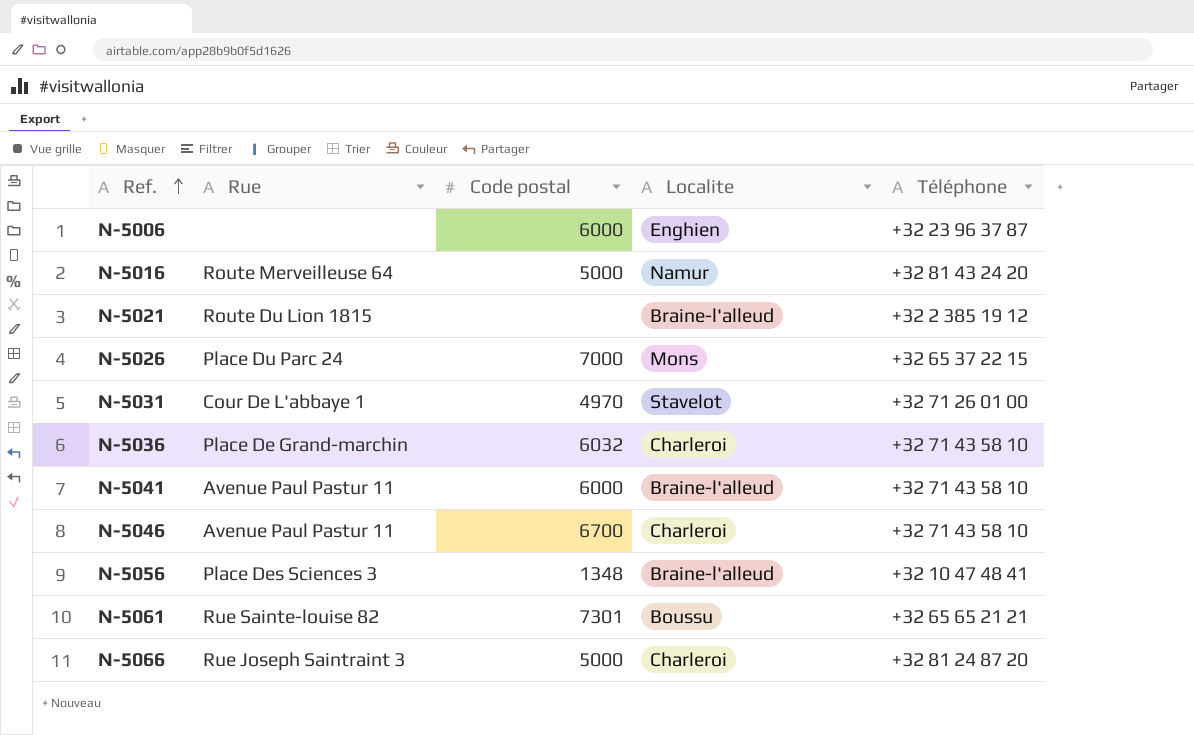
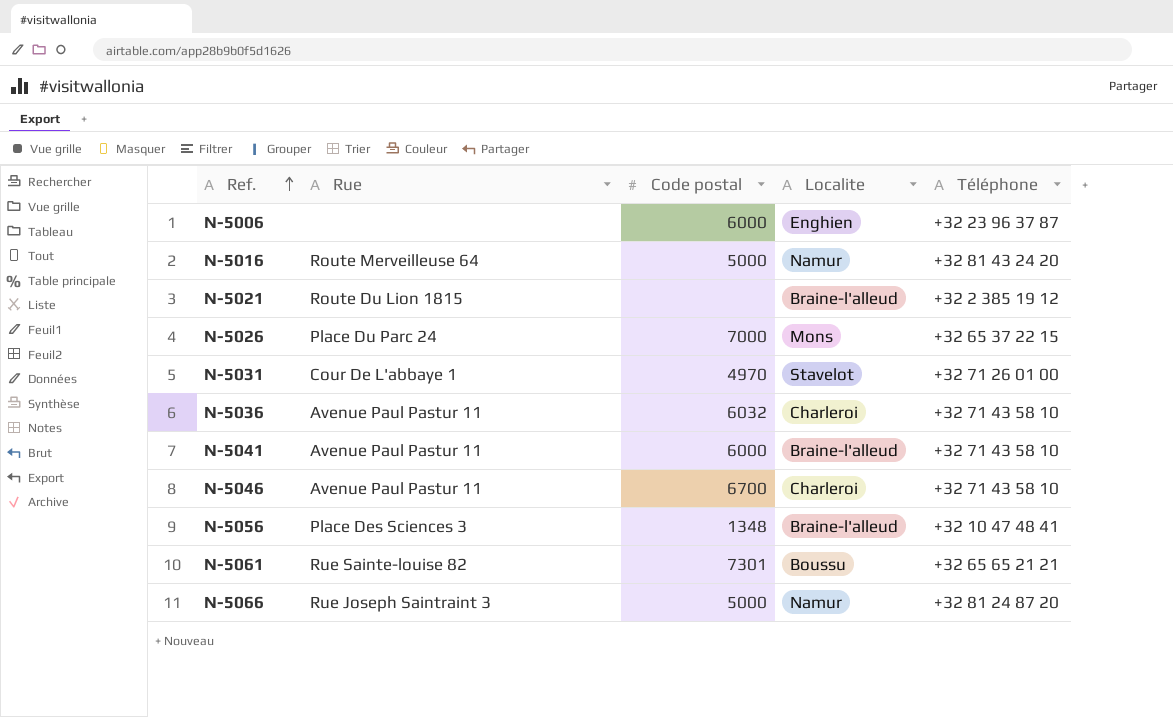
N-5036 | Rue: Place De Grand-marchin -> Avenue Paul Pastur 11
N-5066 | Localite: Charleroi -> Namur

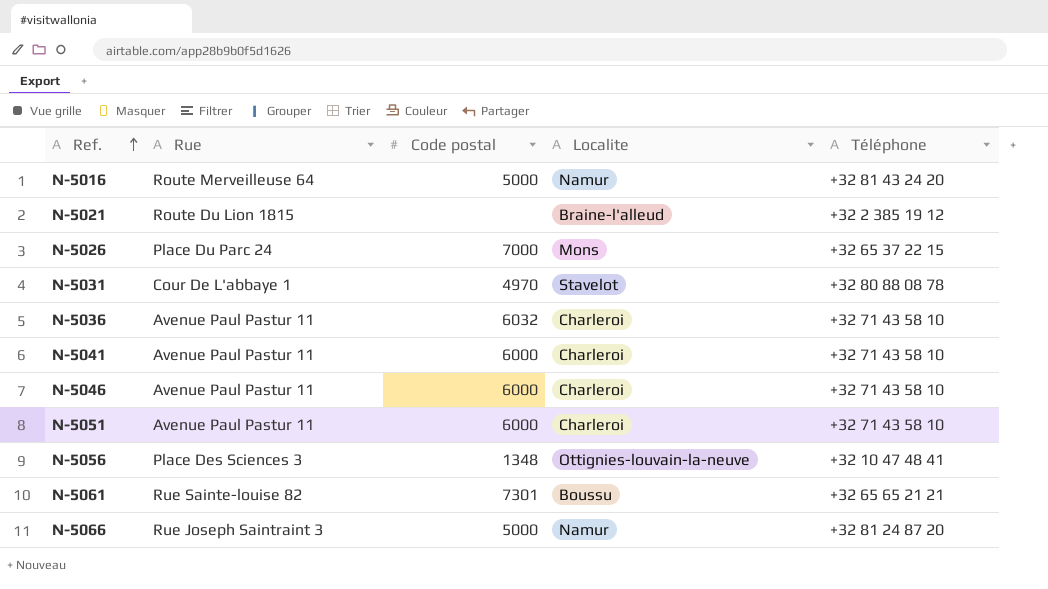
row N-5006: none | 6000 | Enghien | +32 23 96 37 87 -> none
N-5031 | Téléphone: +32 71 26 01 00 -> +32 80 88 08 78
N-5041 | Localite: Braine-l'alleud -> Charleroi
N-5046 | Code postal: 6700 -> 6000
row N-5051: none -> Avenue Paul Pastur 11 | 6000 | Charleroi | +32 71 43 58 10
N-5056 | Localite: Braine-l'alleud -> Ottignies-louvain-la-neuve

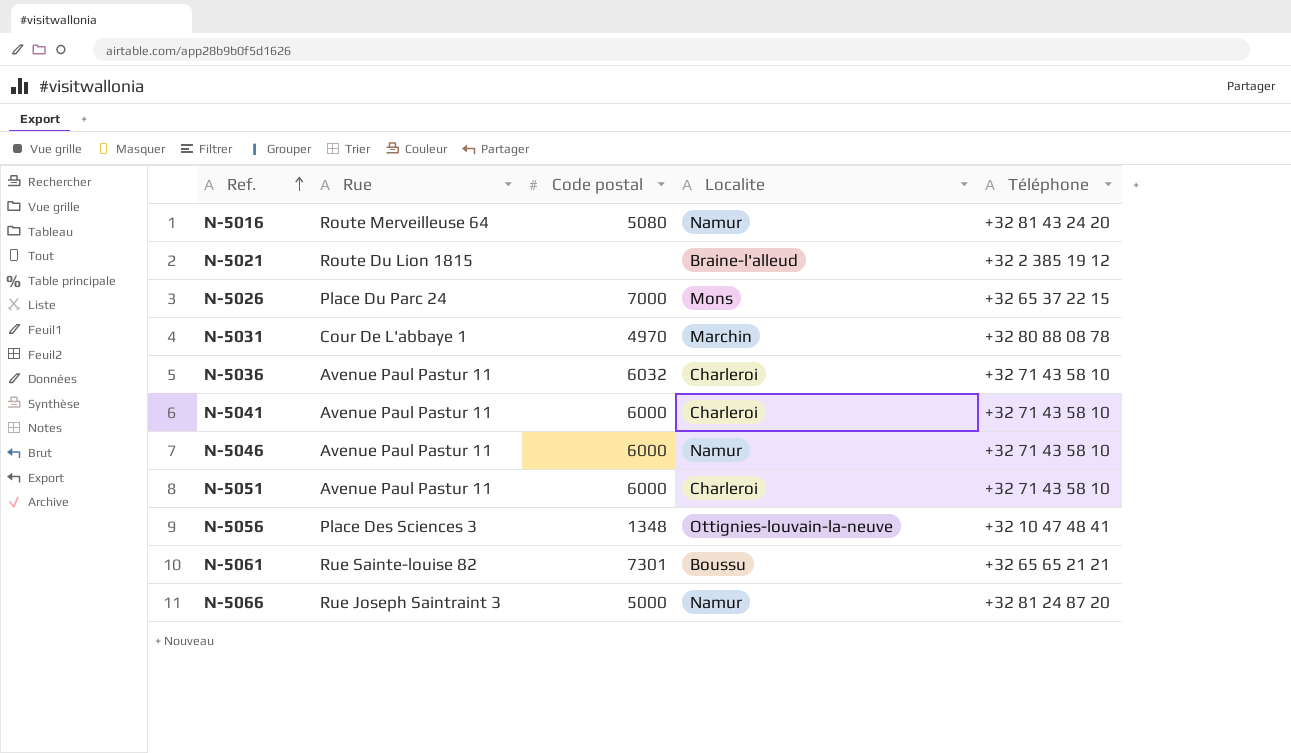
N-5016 | Code postal: 5000 -> 5080
N-5031 | Localite: Stavelot -> Marchin
N-5046 | Localite: Charleroi -> Namur

